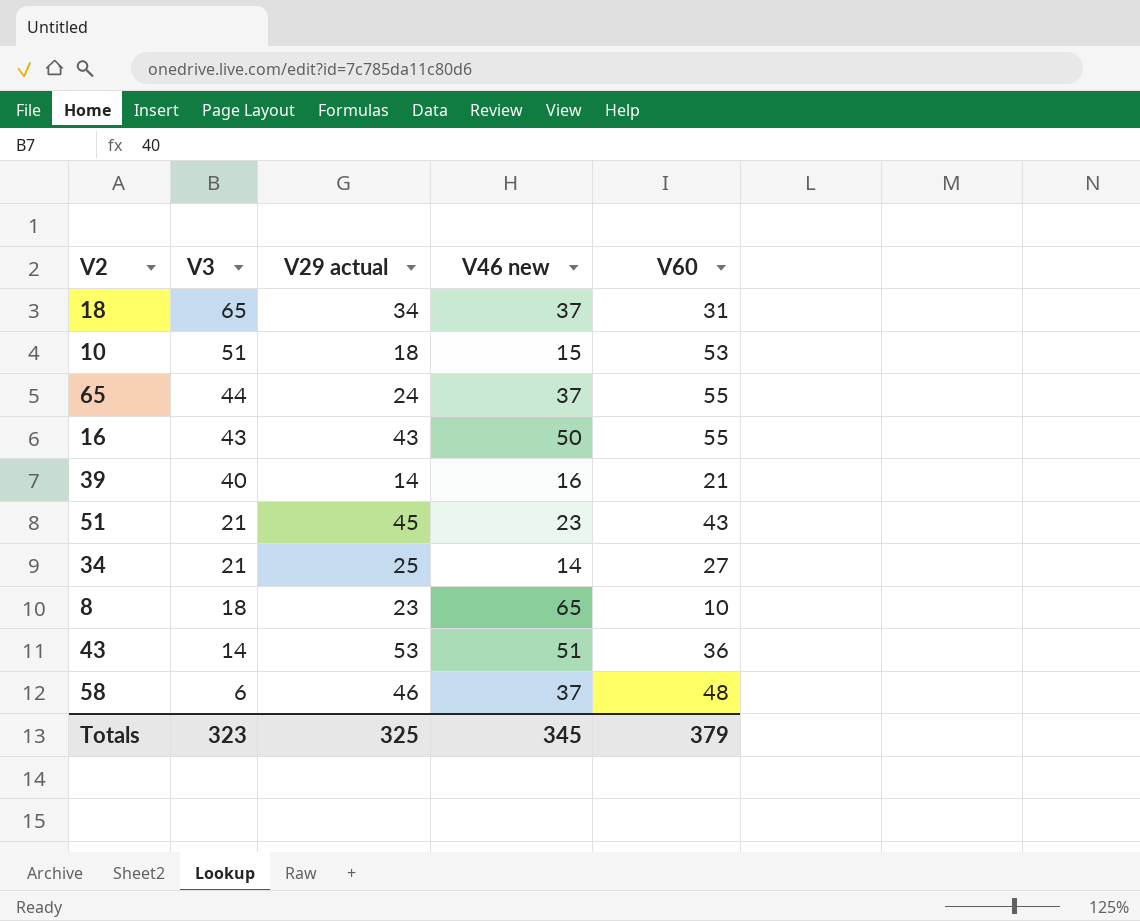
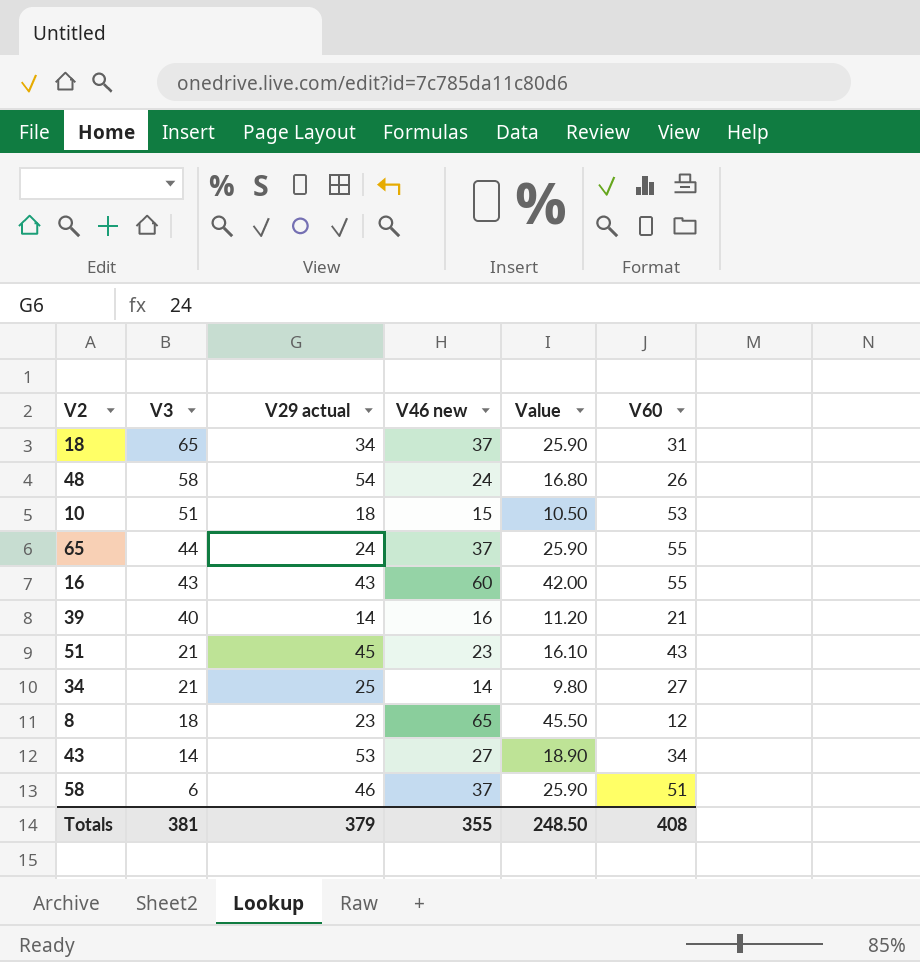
column Value | formula: none -> [V46 new] * 0.7
row 48: none -> 58 | 54 | 24 | 16.80 | 26
16 | V46 new: 50 -> 60
8 | V60: 10 -> 12
43 | V46 new: 51 -> 27
43 | V60: 36 -> 34
58 | V60: 48 -> 51
Totals | V3: 323 -> 381
Totals | V29 actual: 325 -> 379
Totals | V46 new: 345 -> 355
Totals | V60: 379 -> 408

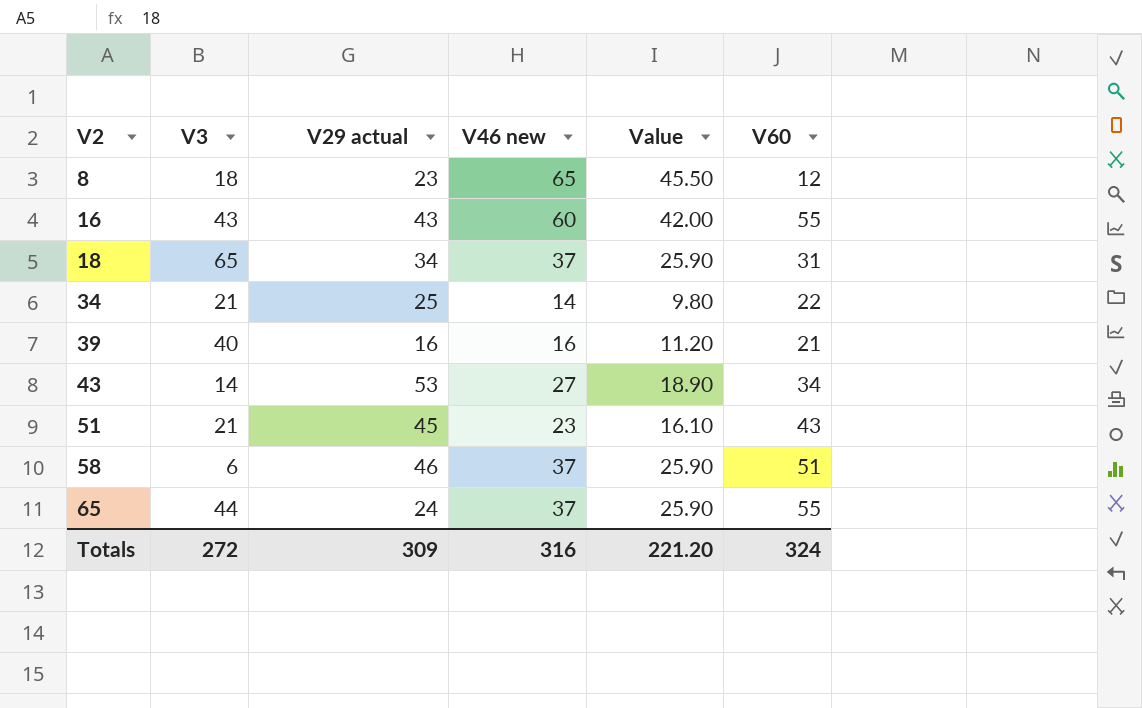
row order: V3 descending -> V2 ascending
row 48: 58 | 54 | 24 | 16.80 | 26 -> none
row 10: 51 | 18 | 15 | 10.50 | 53 -> none
34 | V60: 27 -> 22
39 | V29 actual: 14 -> 16
Totals | V3: 381 -> 272
Totals | V29 actual: 379 -> 309
Totals | V46 new: 355 -> 316
Totals | Value: 248.50 -> 221.20
Totals | V60: 408 -> 324

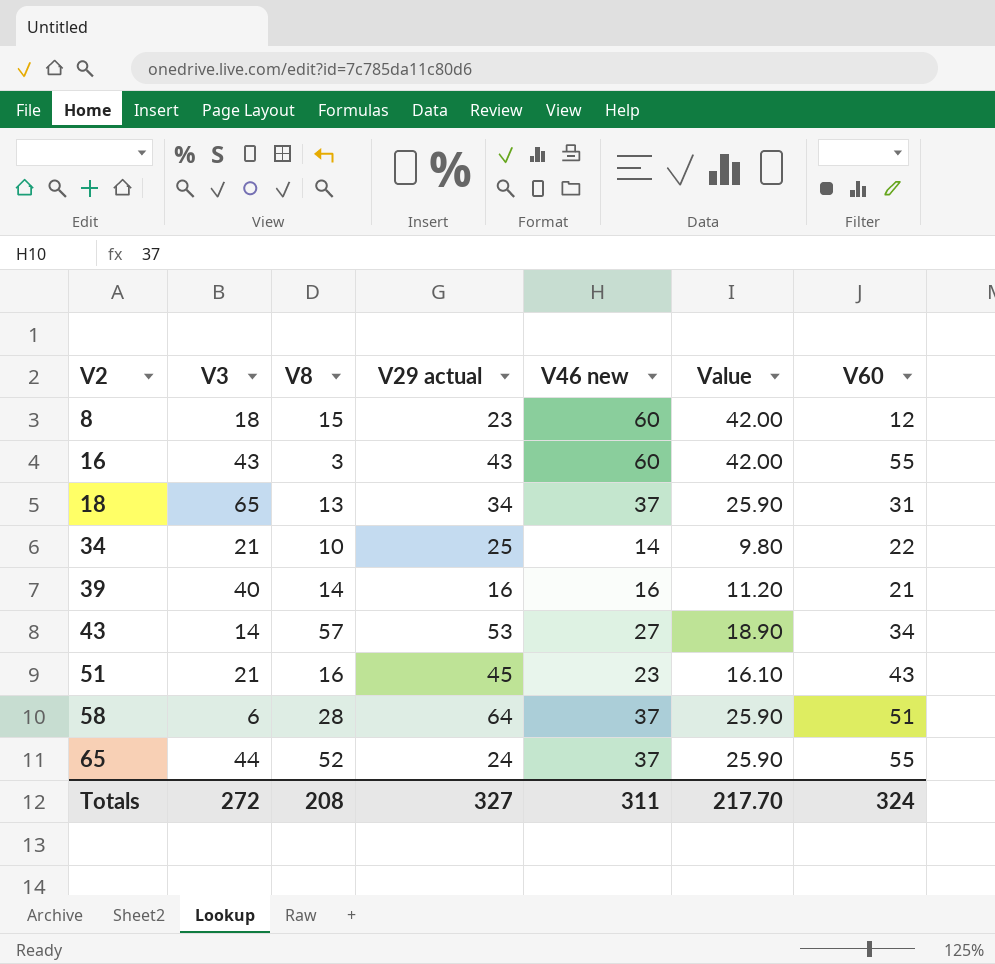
column V8 | position: none -> 3
8 | V46 new: 65 -> 60
8 | Value: 45.50 -> 42.00
58 | V29 actual: 46 -> 64
Totals | V29 actual: 309 -> 327
Totals | V46 new: 316 -> 311
Totals | Value: 221.20 -> 217.70

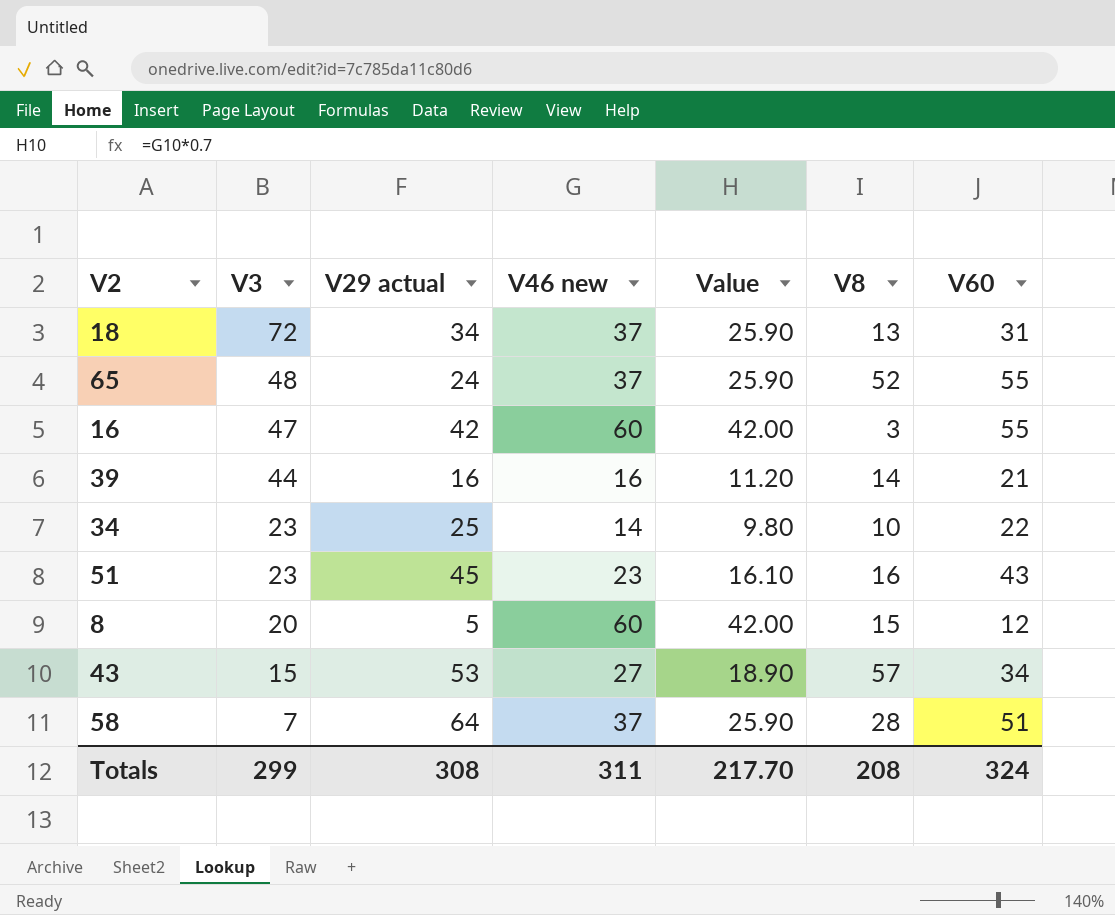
row order: V2 ascending -> V3 descending
column V8 | position: 3 -> 6
18 | V3: 65 -> 72
65 | V3: 44 -> 48
16 | V3: 43 -> 47
16 | V29 actual: 43 -> 42
39 | V3: 40 -> 44
34 | V3: 21 -> 23
51 | V3: 21 -> 23
8 | V3: 18 -> 20
8 | V29 actual: 23 -> 5
43 | V3: 14 -> 15
58 | V3: 6 -> 7
Totals | V3: 272 -> 299
Totals | V29 actual: 327 -> 308

